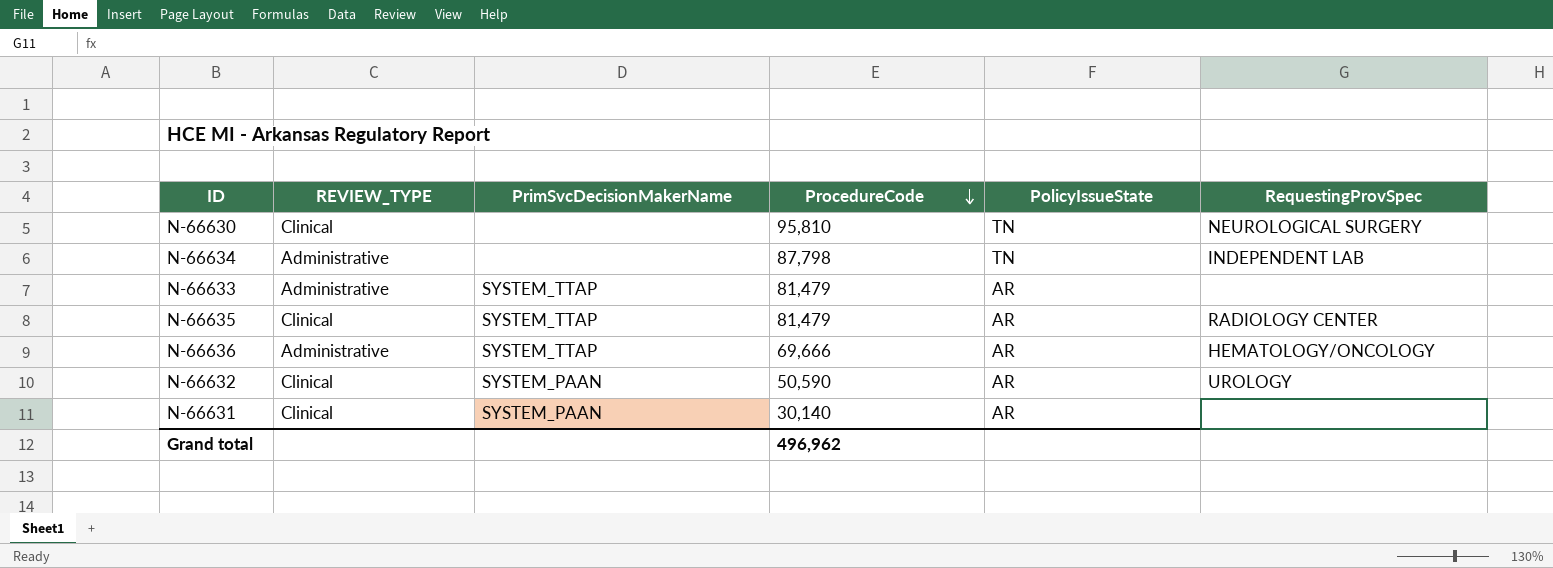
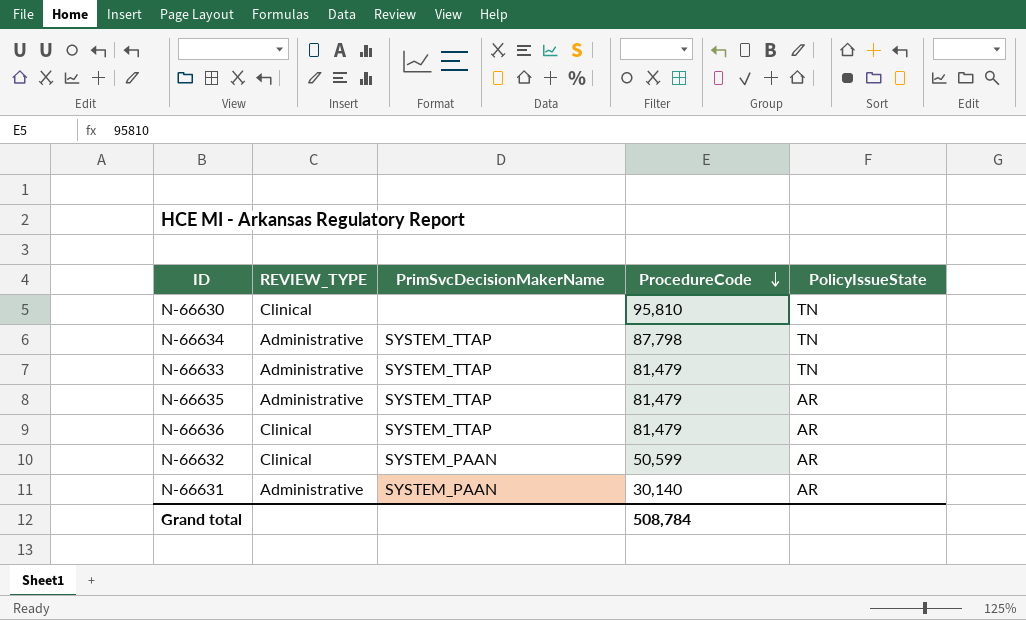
column RequestingProvSpec | position: 6 -> none
N-66634 | PrimSvcDecisionMakerName: none -> SYSTEM_TTAP
N-66633 | PolicyIssueState: AR -> TN
N-66635 | REVIEW_TYPE: Clinical -> Administrative
N-66636 | REVIEW_TYPE: Administrative -> Clinical
N-66636 | ProcedureCode: 69,666 -> 81,479
N-66632 | ProcedureCode: 50,590 -> 50,599
N-66631 | REVIEW_TYPE: Clinical -> Administrative
Grand total | ProcedureCode: 496,962 -> 508,784

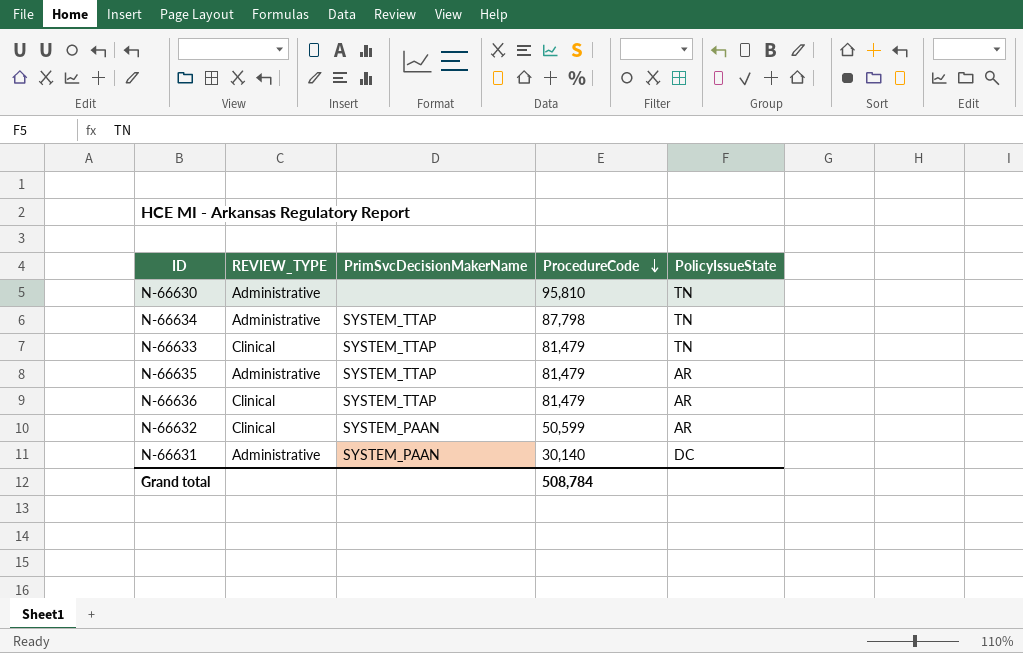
N-66630 | REVIEW_TYPE: Clinical -> Administrative
N-66633 | REVIEW_TYPE: Administrative -> Clinical
N-66631 | PolicyIssueState: AR -> DC

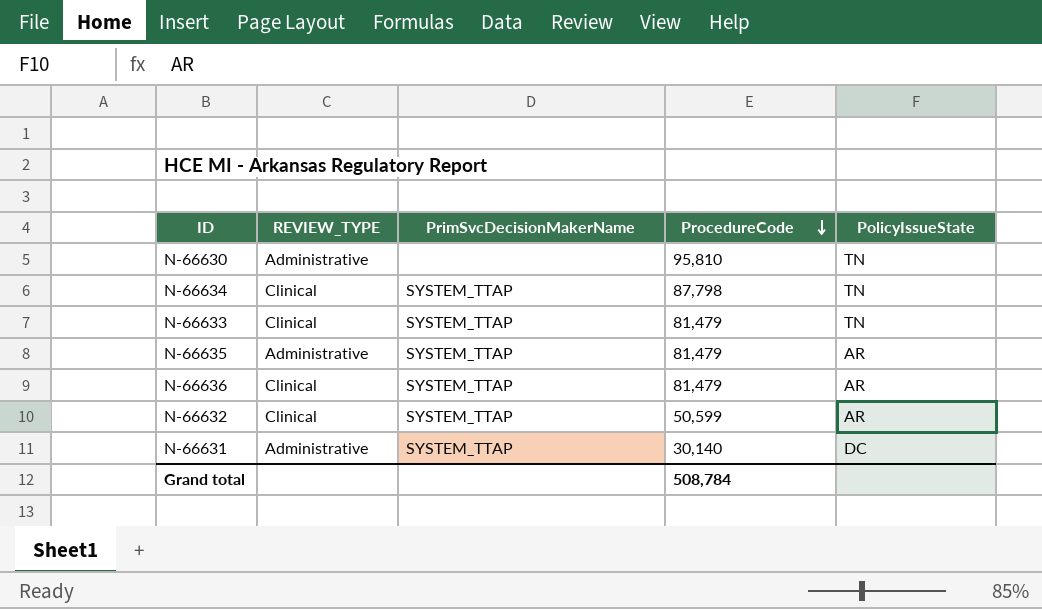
N-66634 | REVIEW_TYPE: Administrative -> Clinical
N-66632 | PrimSvcDecisionMakerName: SYSTEM_PAAN -> SYSTEM_TTAP
N-66631 | PrimSvcDecisionMakerName: SYSTEM_PAAN -> SYSTEM_TTAP

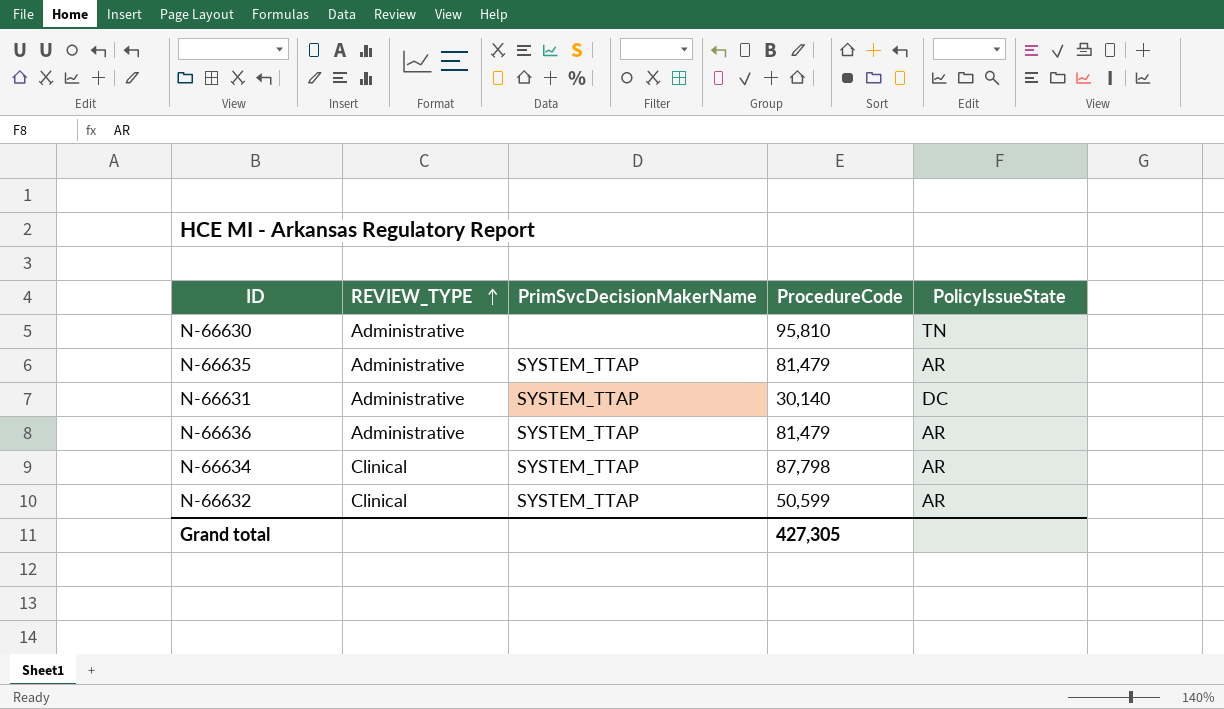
row order: ProcedureCode descending -> REVIEW_TYPE ascending
row N-66633: Clinical | SYSTEM_TTAP | 81,479 | TN -> none
N-66636 | REVIEW_TYPE: Clinical -> Administrative
N-66634 | PolicyIssueState: TN -> AR
Grand total | ProcedureCode: 508,784 -> 427,305

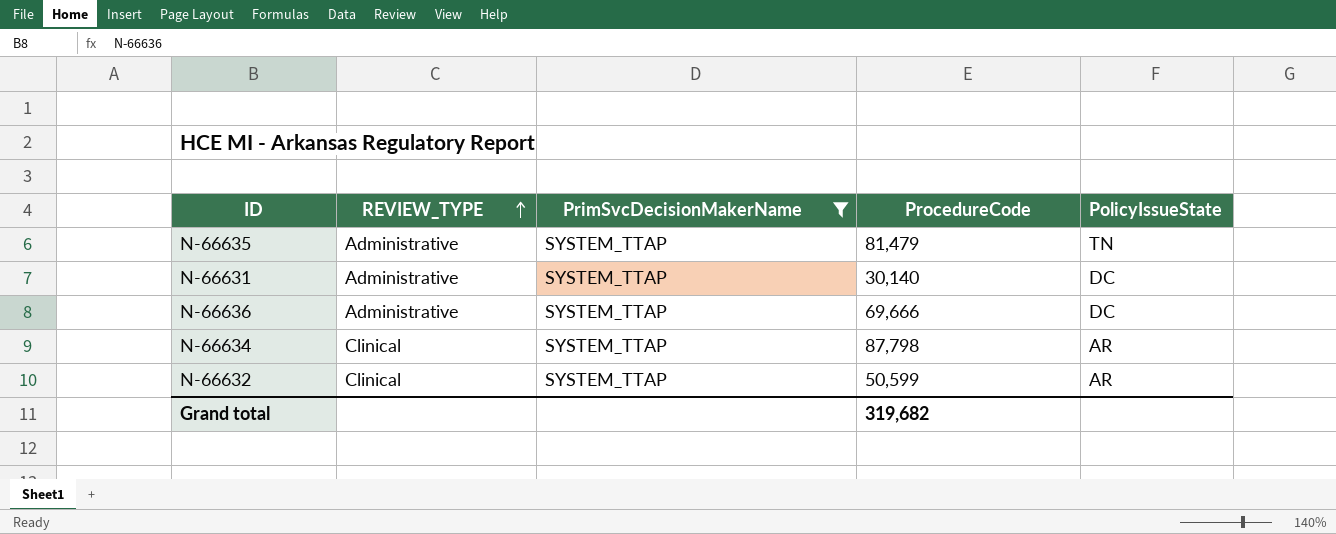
filter: none -> PrimSvcDecisionMakerName = SYSTEM_TTAP
N-66635 | PolicyIssueState: AR -> TN
N-66636 | ProcedureCode: 81,479 -> 69,666
N-66636 | PolicyIssueState: AR -> DC
Grand total | ProcedureCode: 427,305 -> 319,682

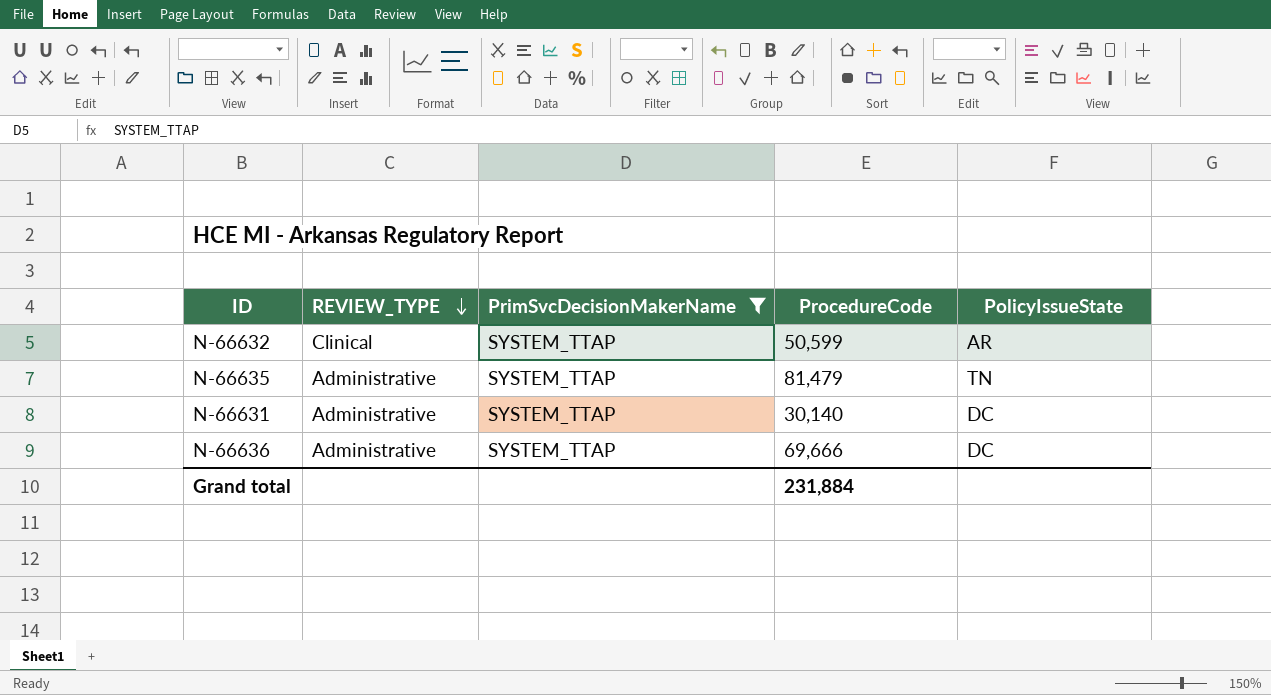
row order: REVIEW_TYPE ascending -> REVIEW_TYPE descending
row N-66634: Clinical | SYSTEM_TTAP | 87,798 | AR -> none
Grand total | ProcedureCode: 319,682 -> 231,884

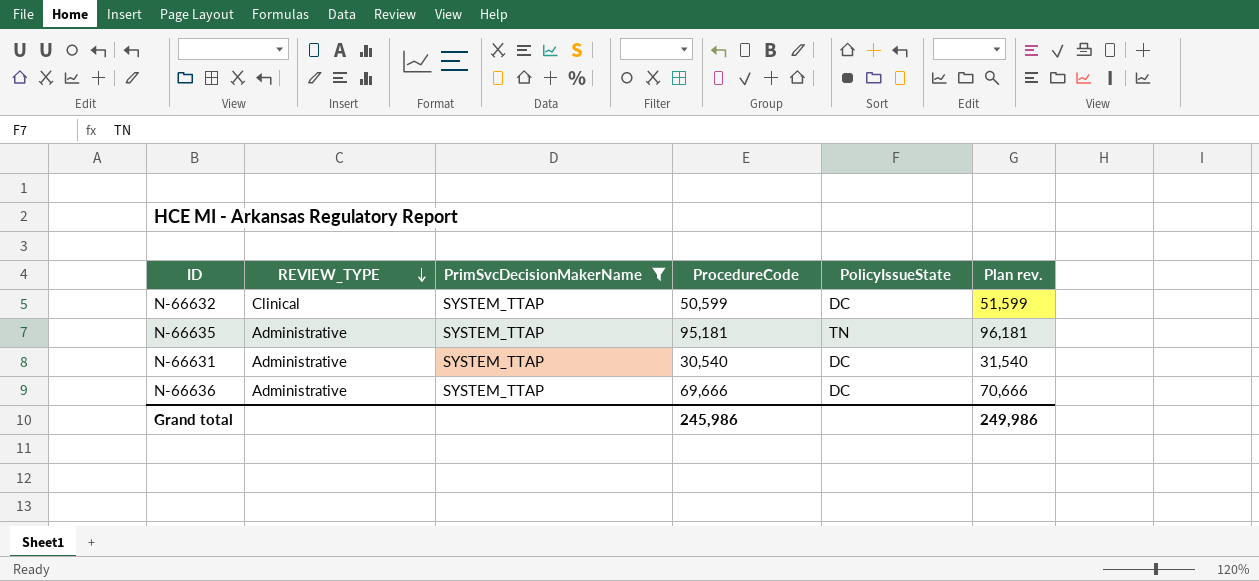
column Plan rev. | formula: none -> [ProcedureCode] + 1000
N-66632 | PolicyIssueState: AR -> DC
N-66635 | ProcedureCode: 81,479 -> 95,181
N-66631 | ProcedureCode: 30,140 -> 30,540
Grand total | ProcedureCode: 231,884 -> 245,986

